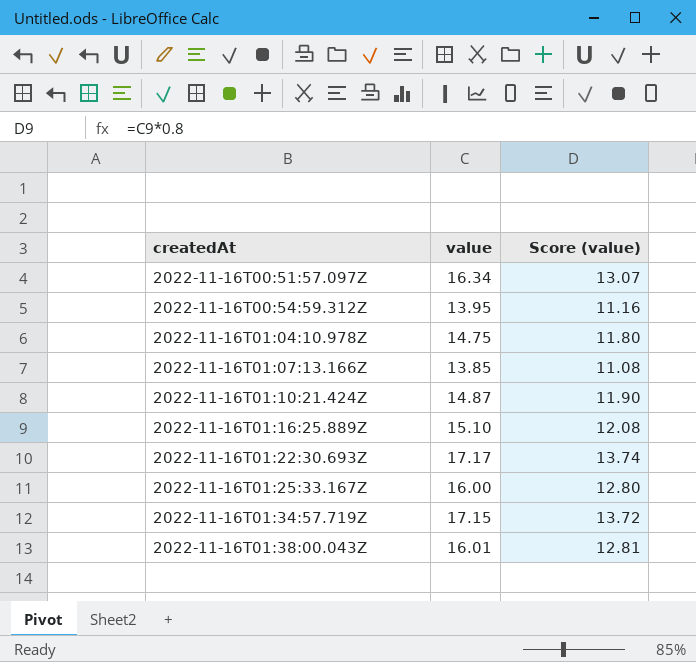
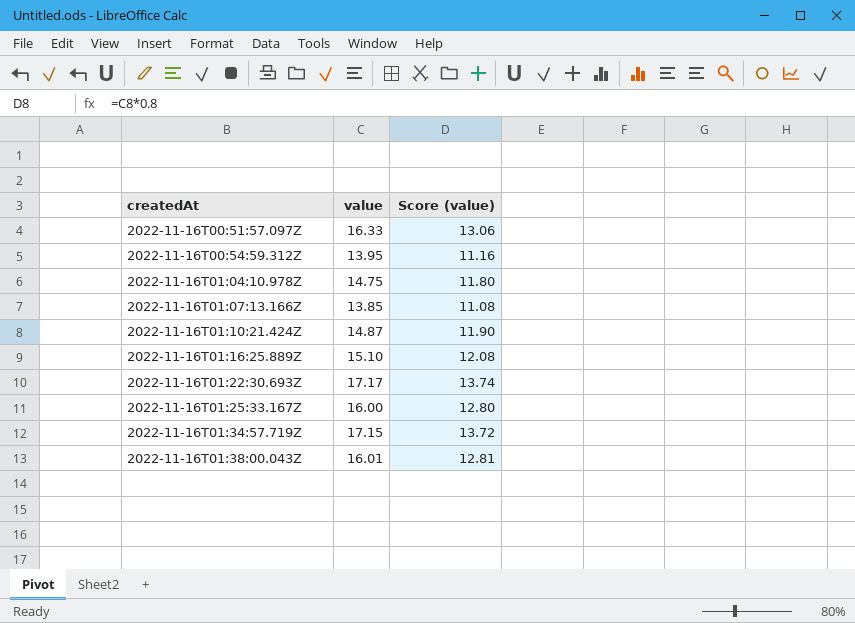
2022-11-16T00:51:57.097Z | value: 16.34 -> 16.33
2022-11-16T00:51:57.097Z | Score (value): 13.07 -> 13.06

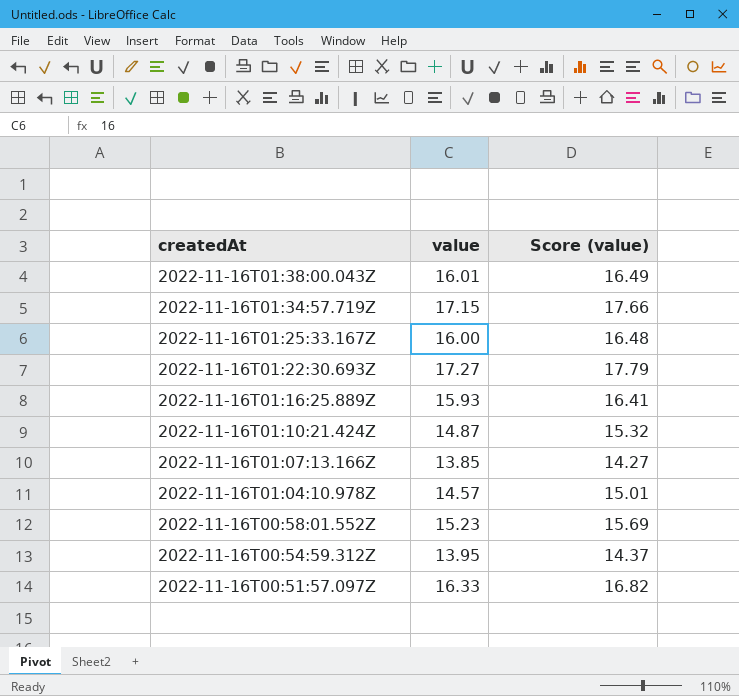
row order: createdAt ascending -> createdAt descending
column Score (value) | formula: [value] * 0.8 -> [value] * 1.03
2022-11-16T01:22:30.693Z | value: 17.17 -> 17.27
2022-11-16T01:16:25.889Z | value: 15.10 -> 15.93
2022-11-16T01:04:10.978Z | value: 14.75 -> 14.57
row 2022-11-16T00:58:01.552Z: none -> 15.23 | 15.69

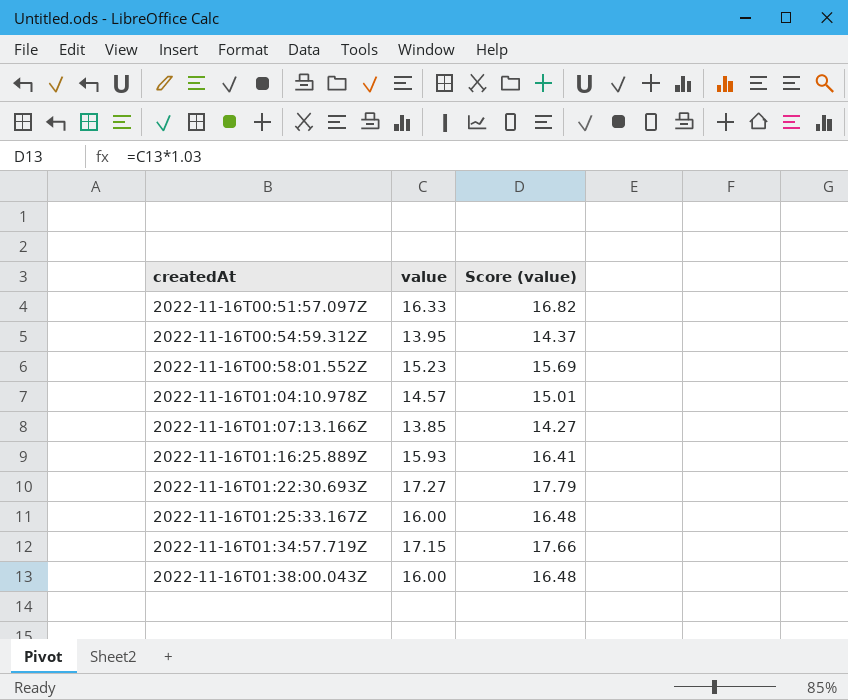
row order: createdAt descending -> createdAt ascending
row 2022-11-16T01:10:21.424Z: 14.87 | 15.32 -> none
2022-11-16T01:38:00.043Z | value: 16.01 -> 16.00
2022-11-16T01:38:00.043Z | Score (value): 16.49 -> 16.48

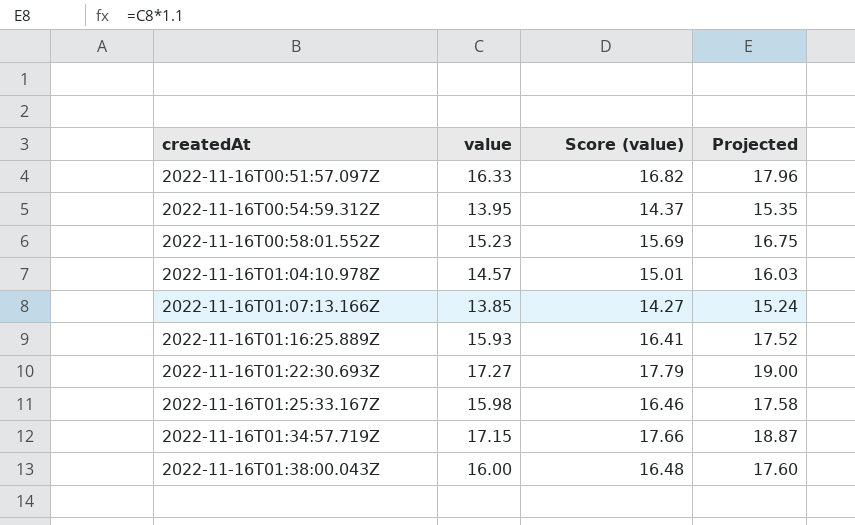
column Projected | formula: none -> [value] * 1.1
2022-11-16T01:25:33.167Z | value: 16.00 -> 15.98
2022-11-16T01:25:33.167Z | Score (value): 16.48 -> 16.46

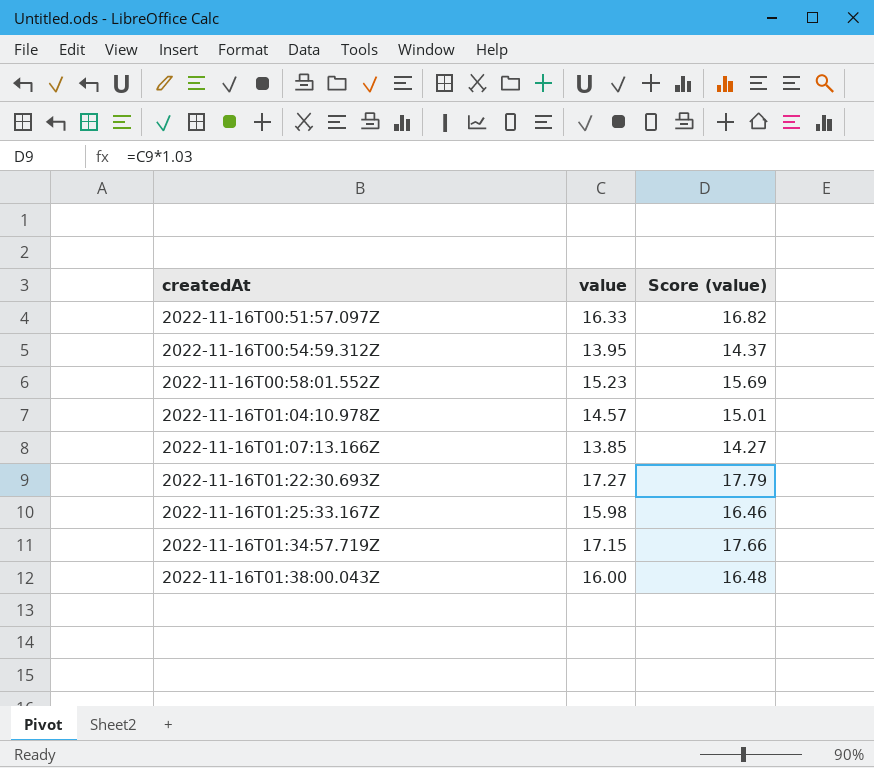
column Projected | formula: [value] * 1.1 -> none
row 2022-11-16T01:16:25.889Z: 15.93 | 16.41 | 17.52 -> none

